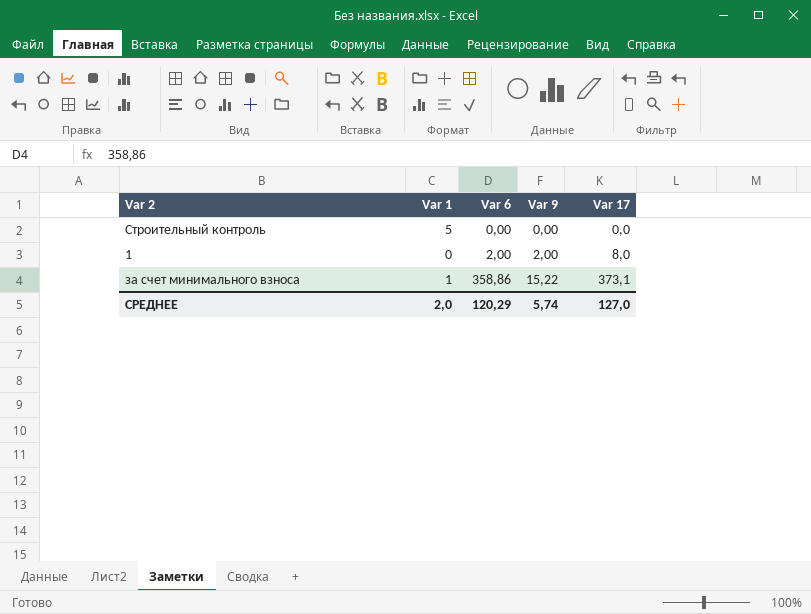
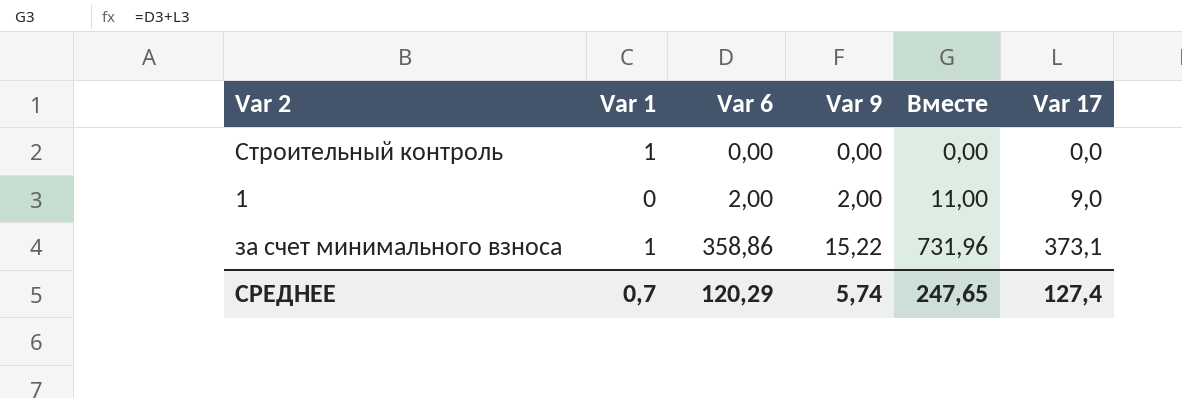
column Вместе | formula: none -> [Var 6] + [Var 17]
Строительный контроль | Var 1: 5 -> 1
1 | Var 17: 8,0 -> 9,0
СРЕДНЕЕ | Var 1: 2,0 -> 0,7
СРЕДНЕЕ | Var 17: 127,0 -> 127,4

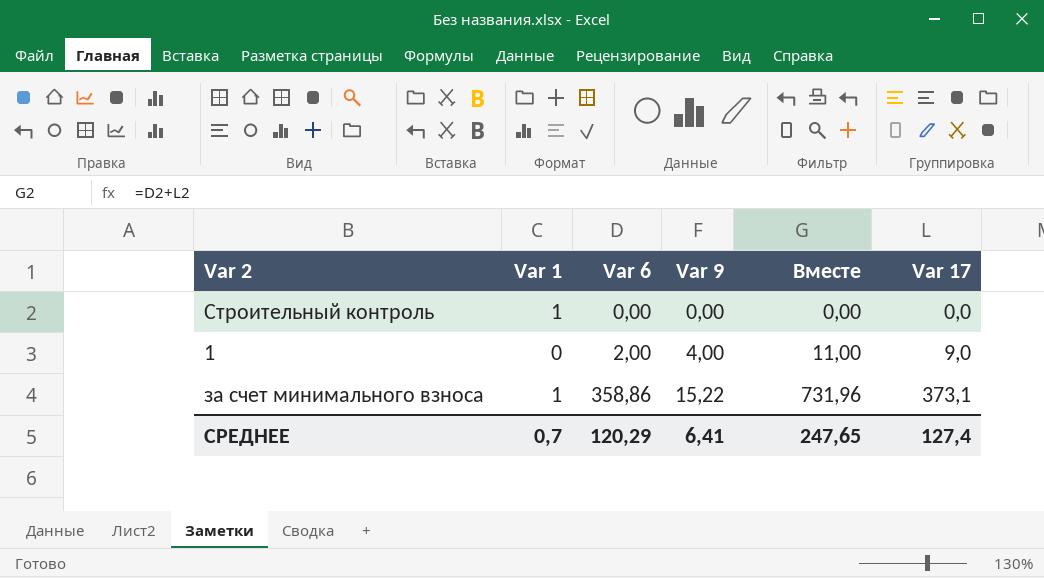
1 | Var 9: 2,00 -> 4,00
СРЕДНЕЕ | Var 9: 5,74 -> 6,41

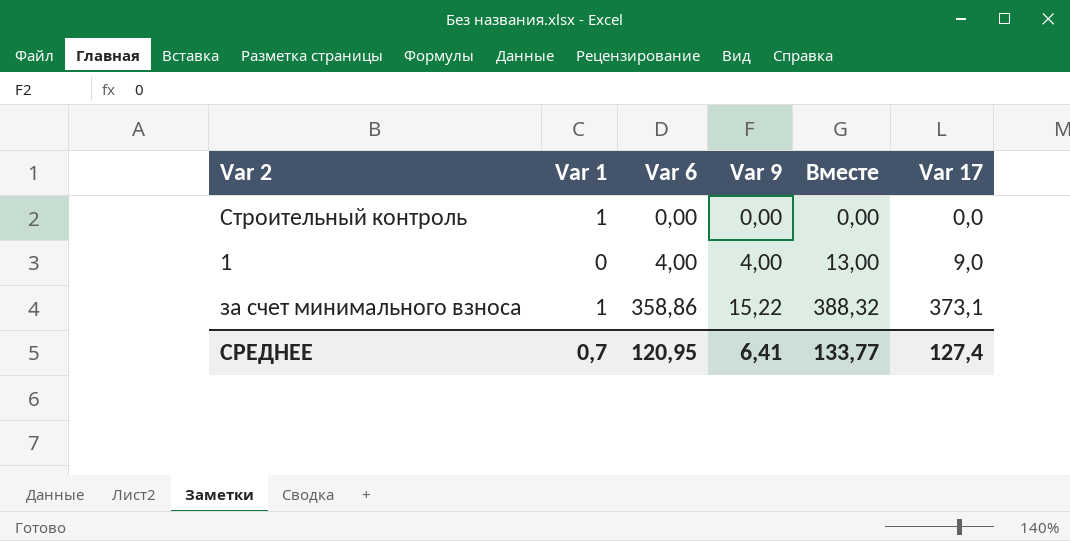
column Вместе | formula: [Var 6] + [Var 17] -> [Var 9] + [Var 17]
1 | Var 6: 2,00 -> 4,00
СРЕДНЕЕ | Var 6: 120,29 -> 120,95
СРЕДНЕЕ | Вместе: 247,65 -> 133,77

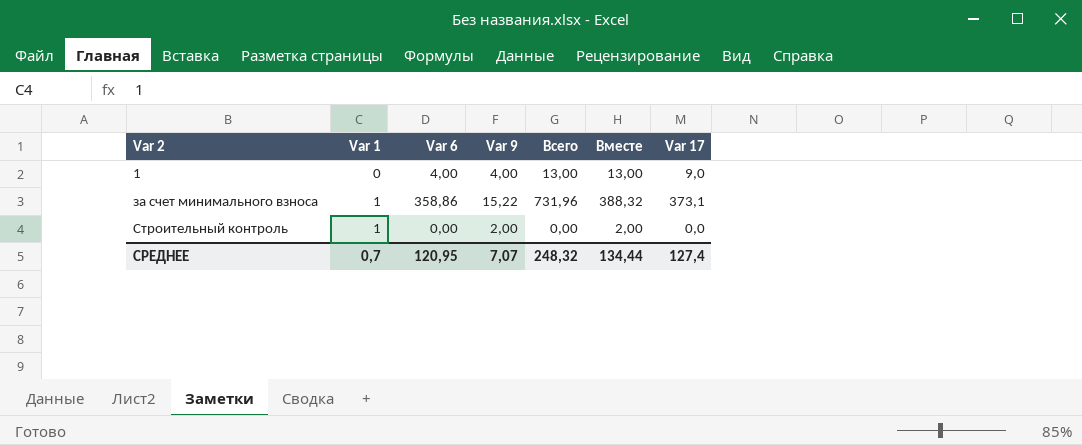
row order: Var 6 ascending -> Var 2 ascending
column Всего | formula: none -> [Var 6] + [Var 17]
Строительный контроль | Var 9: 0,00 -> 2,00
Строительный контроль | Вместе: 0,00 -> 2,00
СРЕДНЕЕ | Var 9: 6,41 -> 7,07
СРЕДНЕЕ | Вместе: 133,77 -> 134,44

